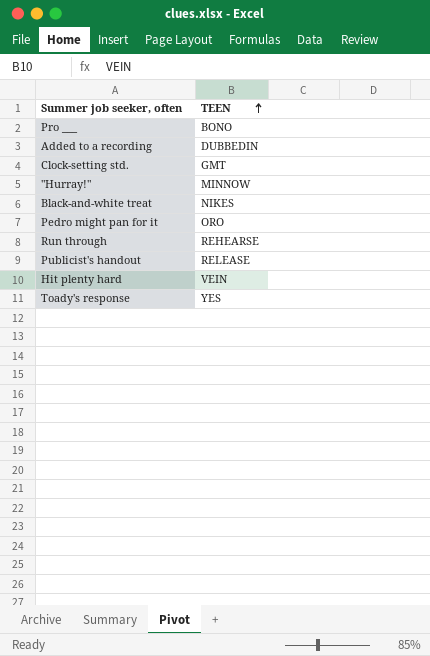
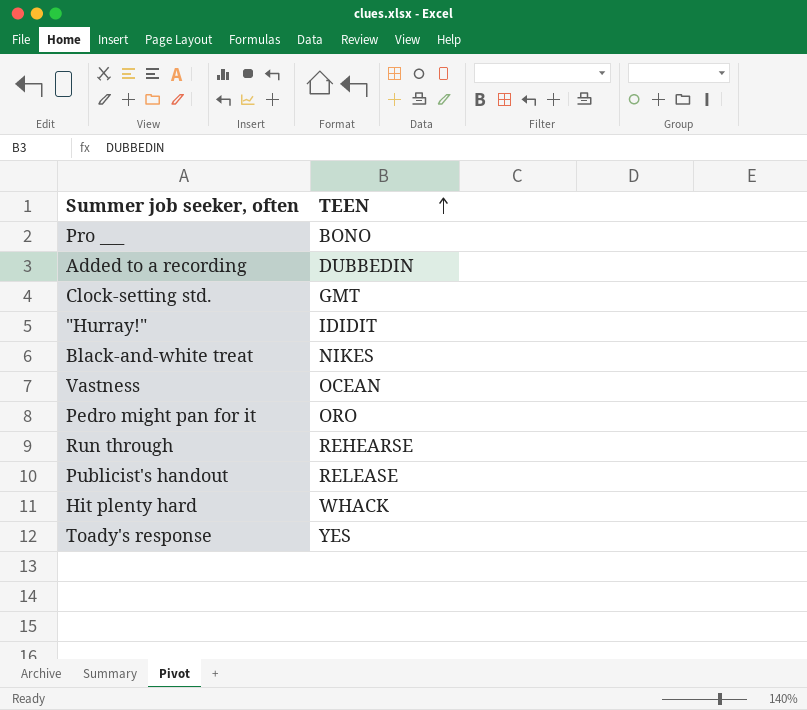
"Hurray!" | TEEN: MINNOW -> IDIDIT
row Vastness: none -> OCEAN
Hit plenty hard | TEEN: VEIN -> WHACK

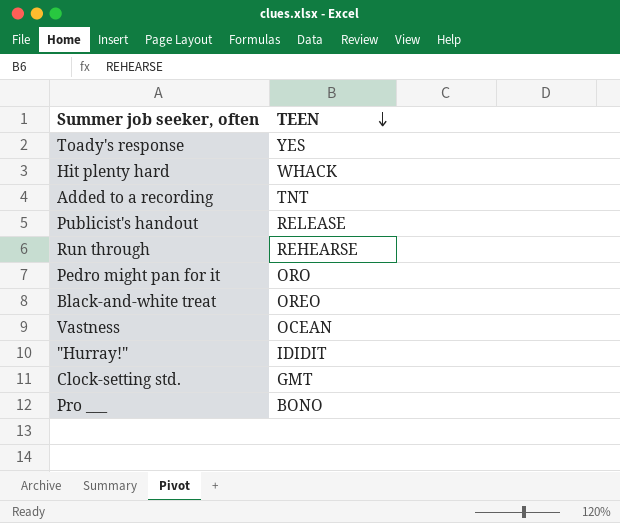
row order: TEEN ascending -> TEEN descending
Added to a recording | TEEN: DUBBEDIN -> TNT
Black-and-white treat | TEEN: NIKES -> OREO

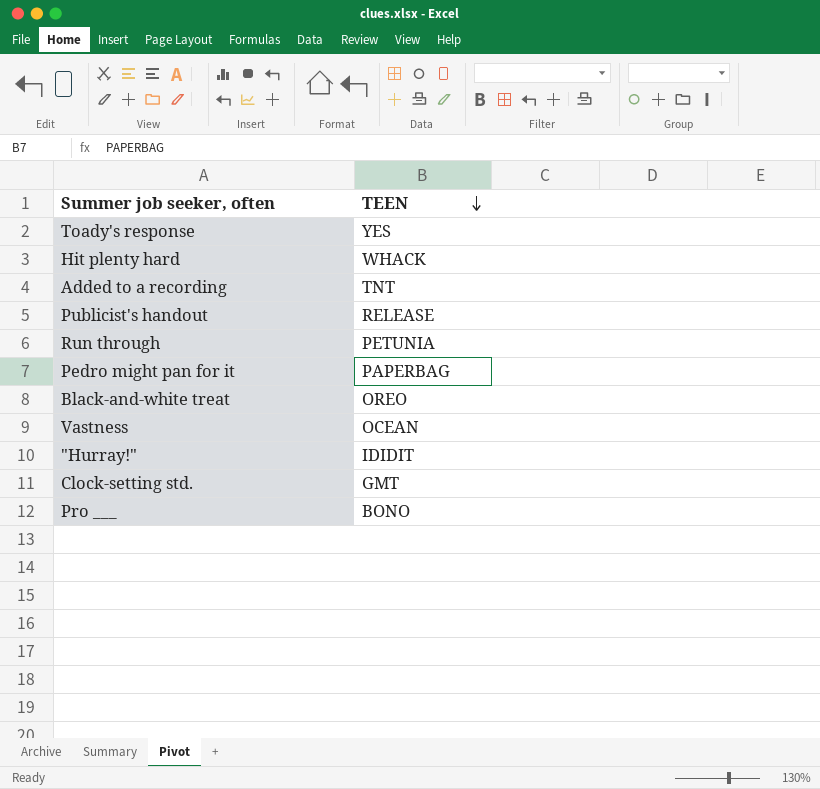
Run through | TEEN: REHEARSE -> PETUNIA
Pedro might pan for it | TEEN: ORO -> PAPERBAG

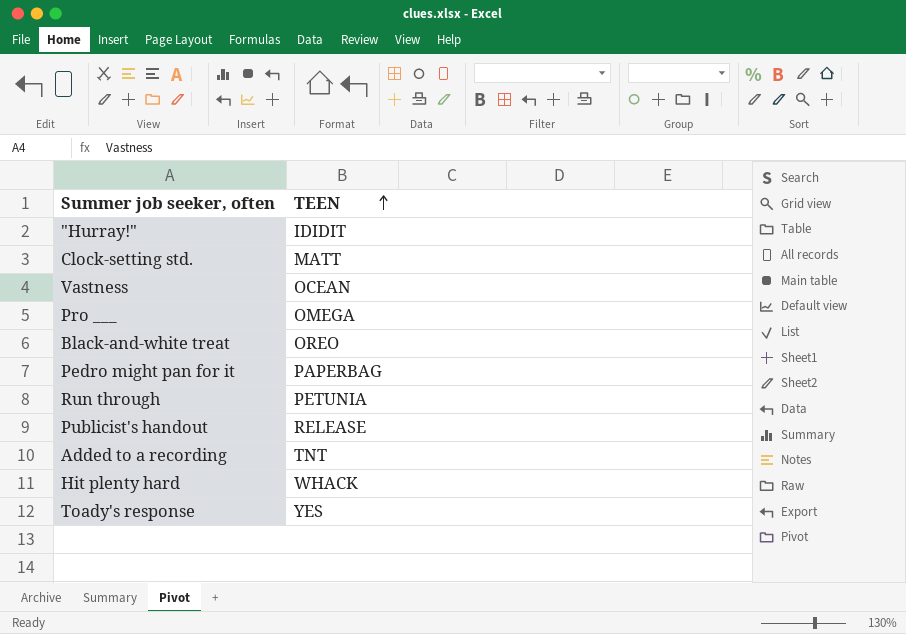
row order: TEEN descending -> TEEN ascending
Clock-setting std. | TEEN: GMT -> MATT
Pro ___ | TEEN: BONO -> OMEGA

